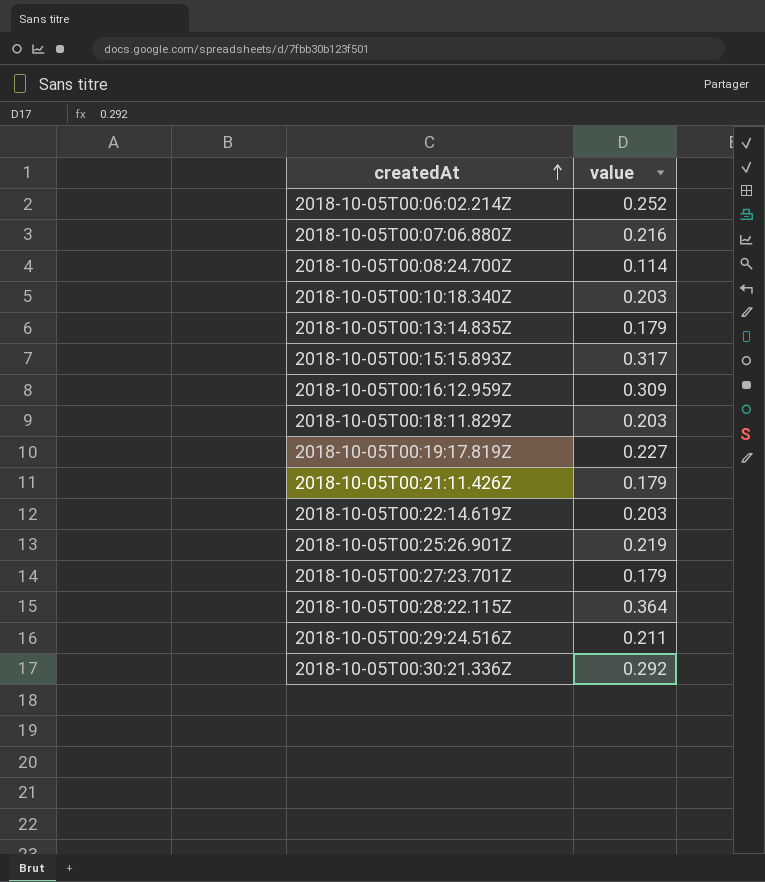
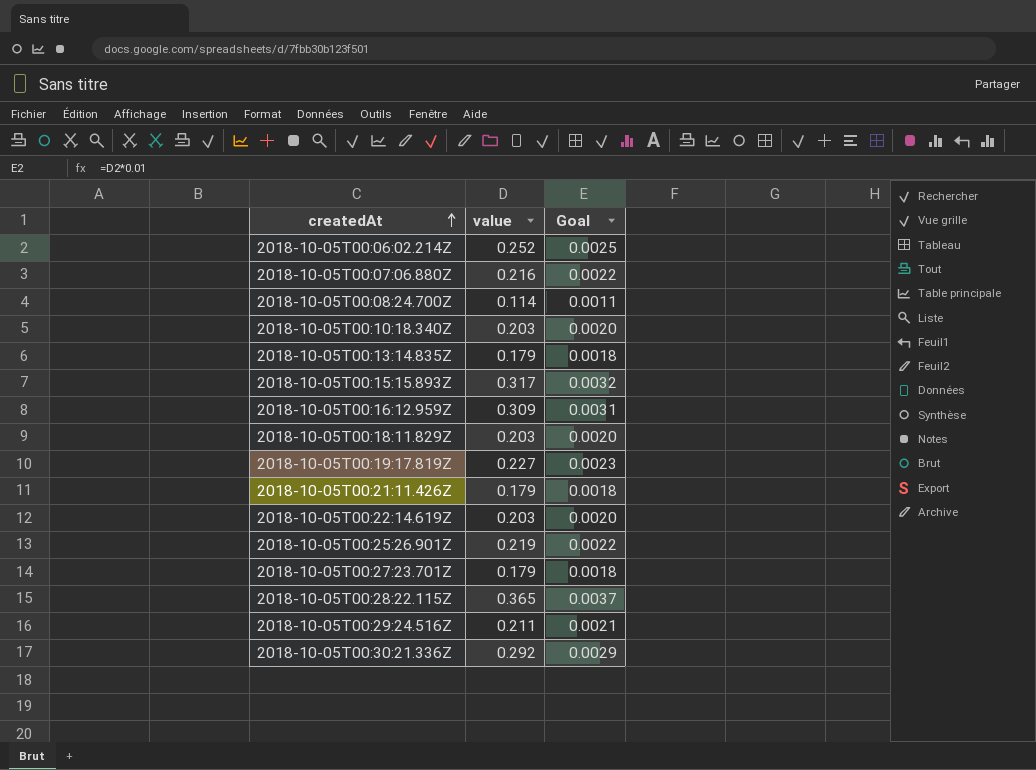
column Goal | formula: none -> [value] * 0.01
2018-10-05T00:28:22.115Z | value: 0.364 -> 0.365

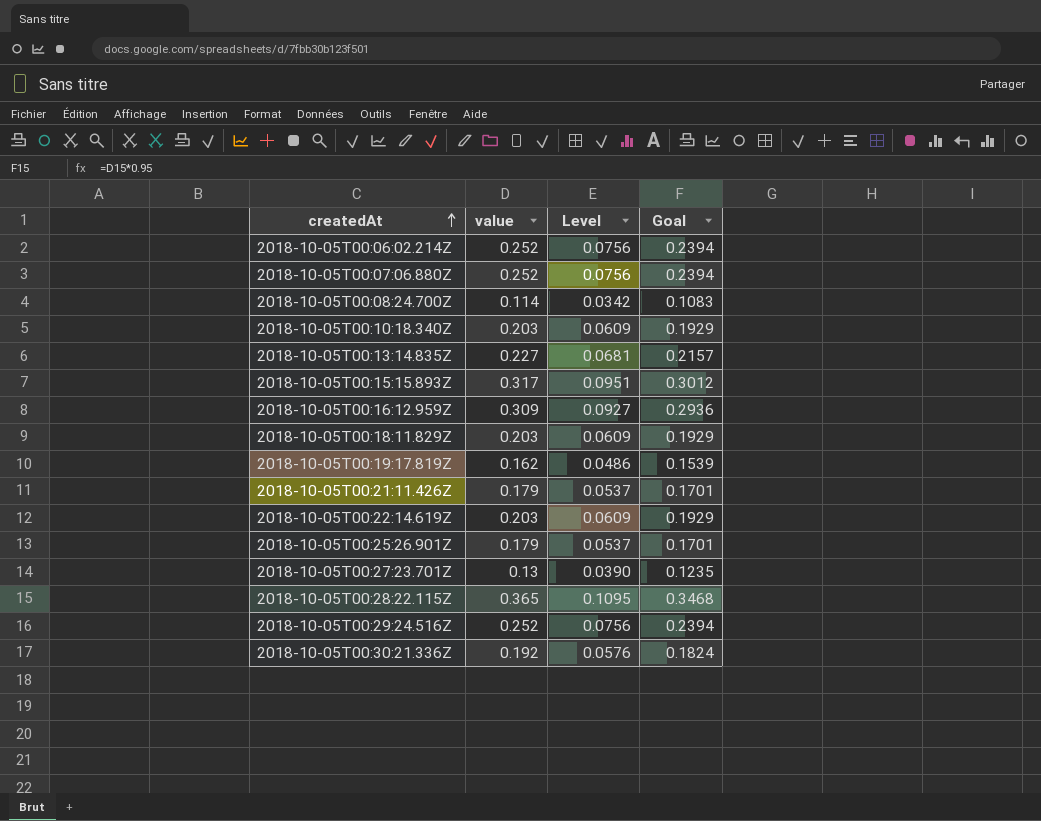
column Level | formula: none -> [value] * 0.3
column Goal | formula: [value] * 0.01 -> [value] * 0.95
2018-10-05T00:07:06.880Z | value: 0.216 -> 0.252
2018-10-05T00:13:14.835Z | value: 0.179 -> 0.227
2018-10-05T00:19:17.819Z | value: 0.227 -> 0.162
2018-10-05T00:25:26.901Z | value: 0.219 -> 0.179
2018-10-05T00:27:23.701Z | value: 0.179 -> 0.13
2018-10-05T00:29:24.516Z | value: 0.211 -> 0.252
2018-10-05T00:30:21.336Z | value: 0.292 -> 0.192

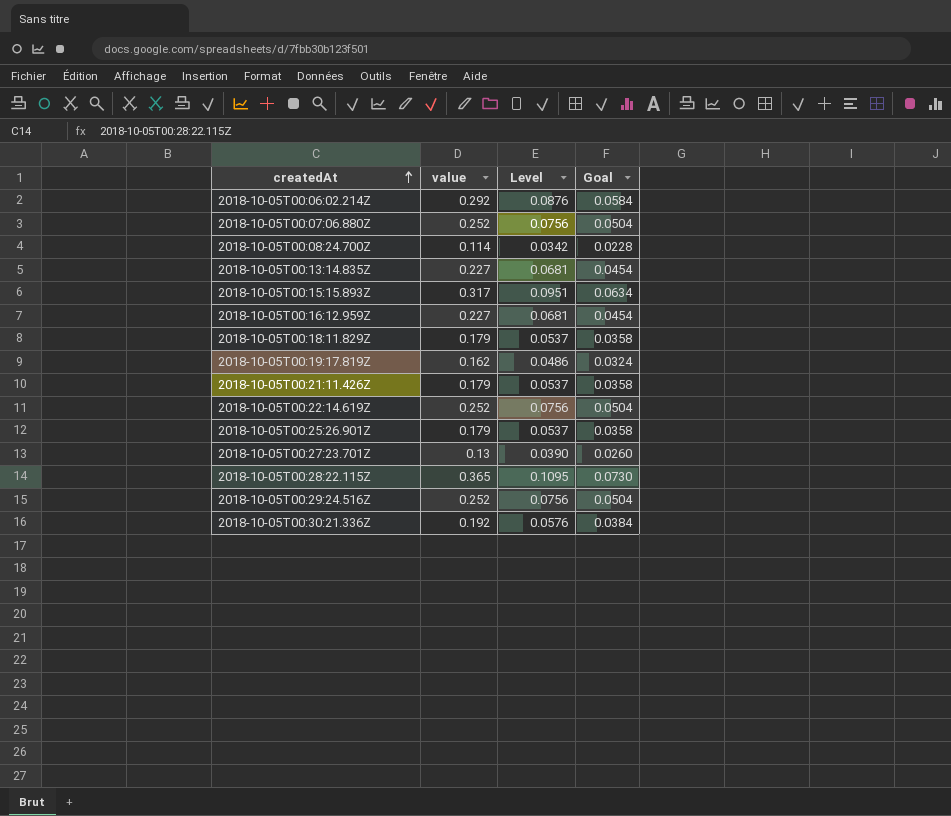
column Goal | formula: [value] * 0.95 -> [value] * 0.2
row 2018-10-05T00:10:18.340Z: 0.203 | 0.0609 | 0.1929 -> none
2018-10-05T00:06:02.214Z | value: 0.252 -> 0.292
2018-10-05T00:06:02.214Z | Level: 0.0756 -> 0.0876
2018-10-05T00:16:12.959Z | value: 0.309 -> 0.227
2018-10-05T00:16:12.959Z | Level: 0.0927 -> 0.0681
2018-10-05T00:18:11.829Z | value: 0.203 -> 0.179
2018-10-05T00:18:11.829Z | Level: 0.0609 -> 0.0537
2018-10-05T00:22:14.619Z | value: 0.203 -> 0.252
2018-10-05T00:22:14.619Z | Level: 0.0609 -> 0.0756

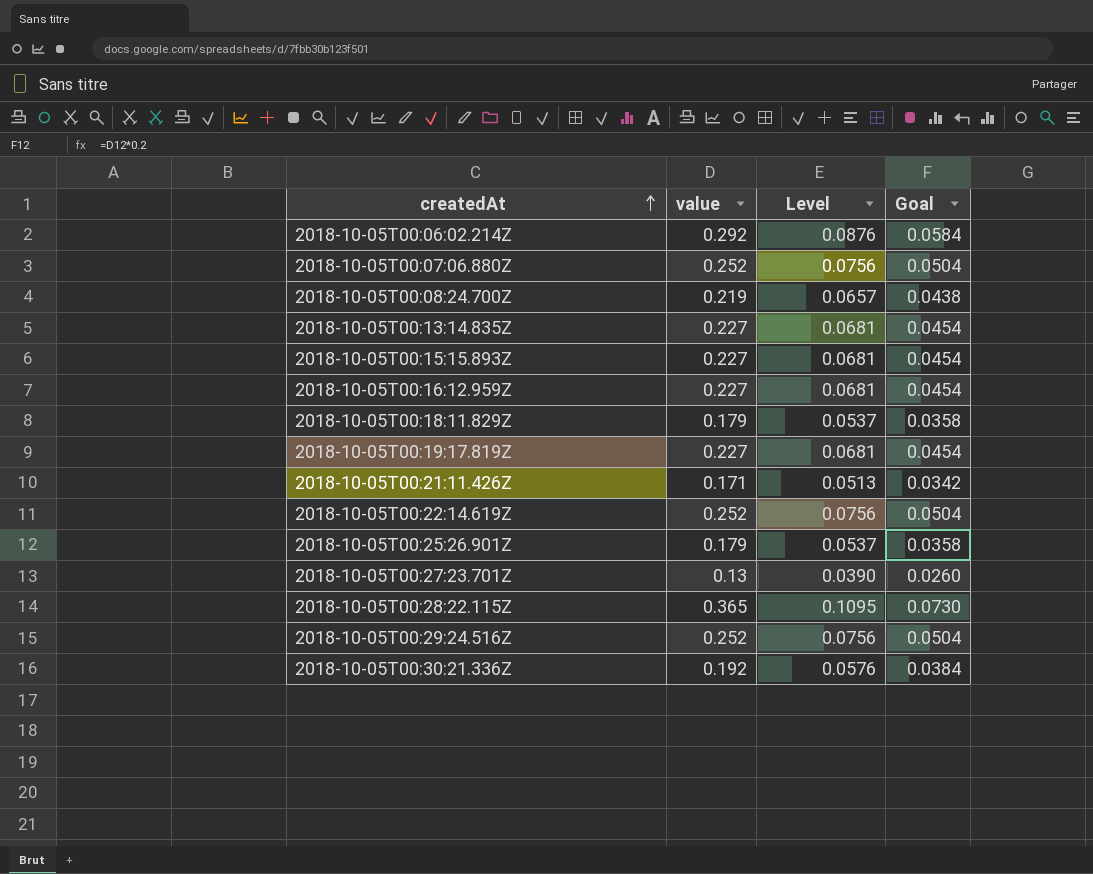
2018-10-05T00:08:24.700Z | value: 0.114 -> 0.219
2018-10-05T00:08:24.700Z | Level: 0.0342 -> 0.0657
2018-10-05T00:08:24.700Z | Goal: 0.0228 -> 0.0438
2018-10-05T00:15:15.893Z | value: 0.317 -> 0.227
2018-10-05T00:15:15.893Z | Level: 0.0951 -> 0.0681
2018-10-05T00:15:15.893Z | Goal: 0.0634 -> 0.0454
2018-10-05T00:19:17.819Z | value: 0.162 -> 0.227
2018-10-05T00:19:17.819Z | Level: 0.0486 -> 0.0681
2018-10-05T00:19:17.819Z | Goal: 0.0324 -> 0.0454
2018-10-05T00:21:11.426Z | value: 0.179 -> 0.171
2018-10-05T00:21:11.426Z | Level: 0.0537 -> 0.0513
2018-10-05T00:21:11.426Z | Goal: 0.0358 -> 0.0342

